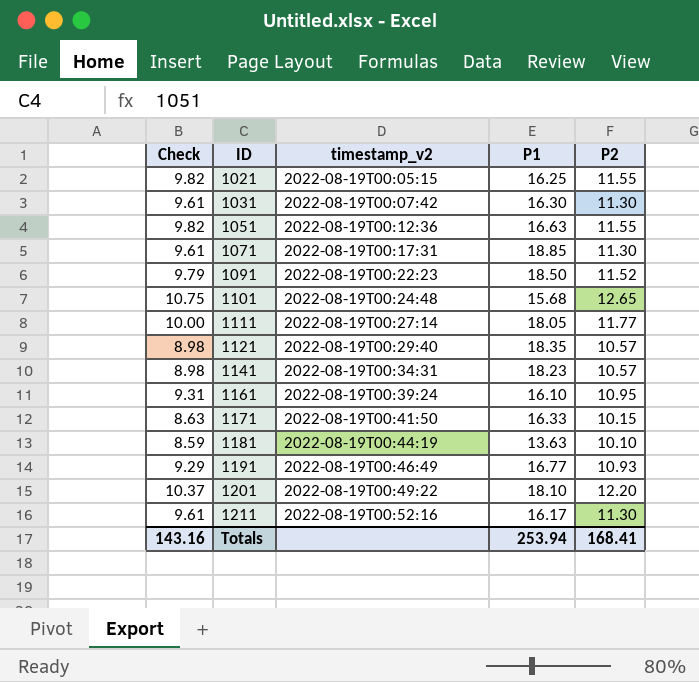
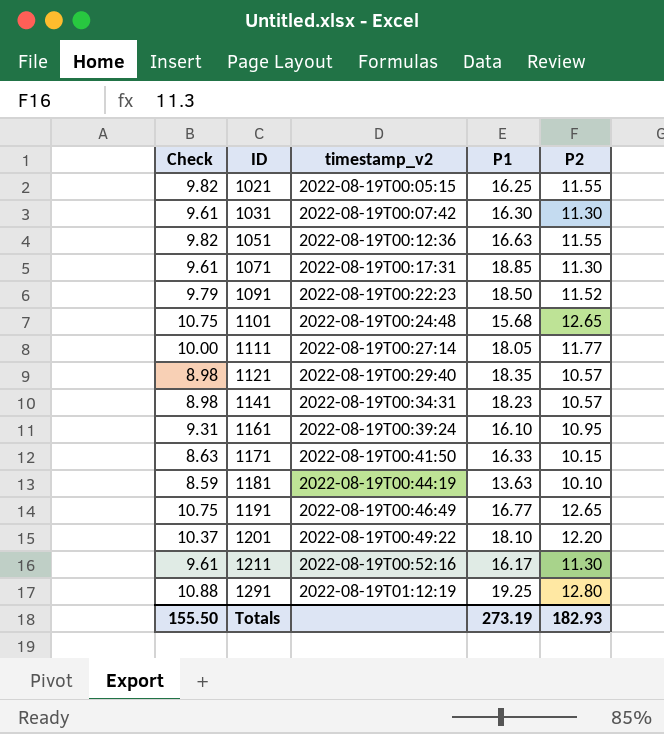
1191 | Check: 9.29 -> 10.75
1191 | P2: 10.93 -> 12.65
row 1291: none -> 10.88 | 2022-08-19T01:12:19 | 19.25 | 12.80
Totals | Check: 143.16 -> 155.50
Totals | P1: 253.94 -> 273.19
Totals | P2: 168.41 -> 182.93

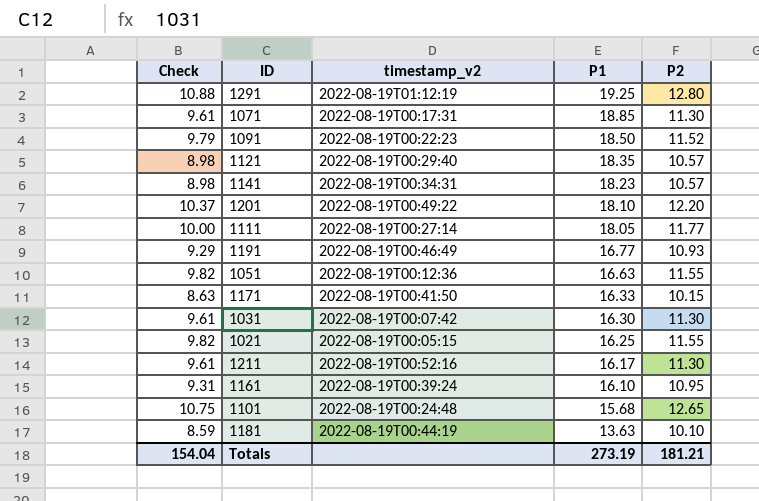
row order: ID ascending -> P1 descending
1191 | Check: 10.75 -> 9.29
1191 | P2: 12.65 -> 10.93
Totals | Check: 155.50 -> 154.04
Totals | P2: 182.93 -> 181.21

